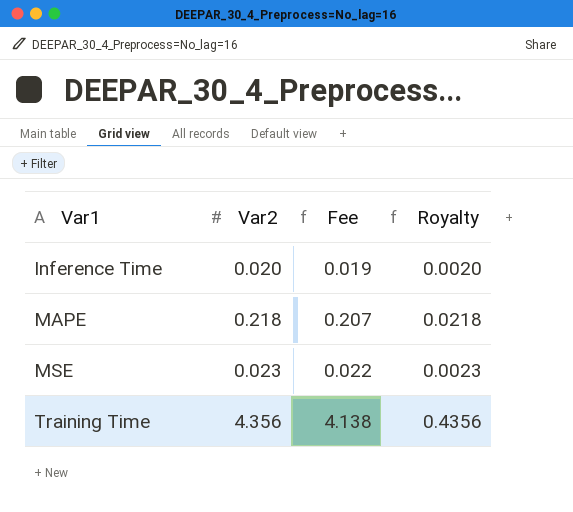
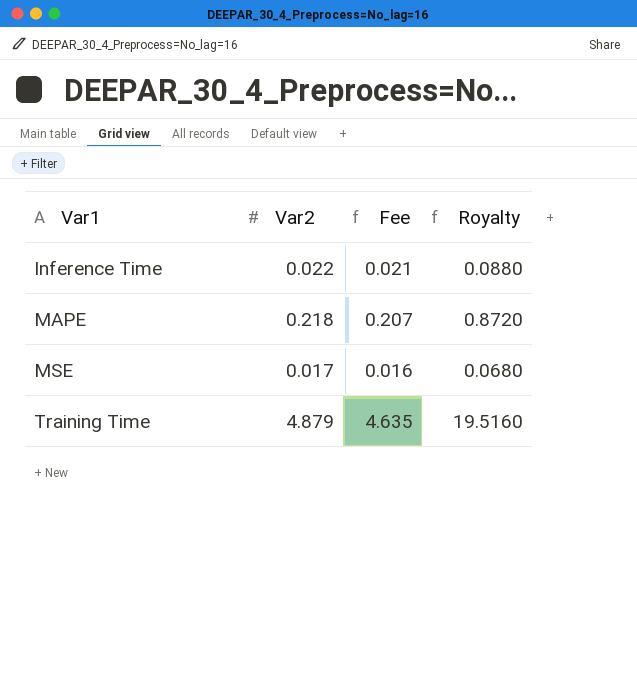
column Royalty | formula: [Var2] * 0.1 -> [Var2] * 4
Inference Time | Var2: 0.020 -> 0.022
Inference Time | Fee: 0.019 -> 0.021
MSE | Var2: 0.023 -> 0.017
MSE | Fee: 0.022 -> 0.016
Training Time | Var2: 4.356 -> 4.879
Training Time | Fee: 4.138 -> 4.635

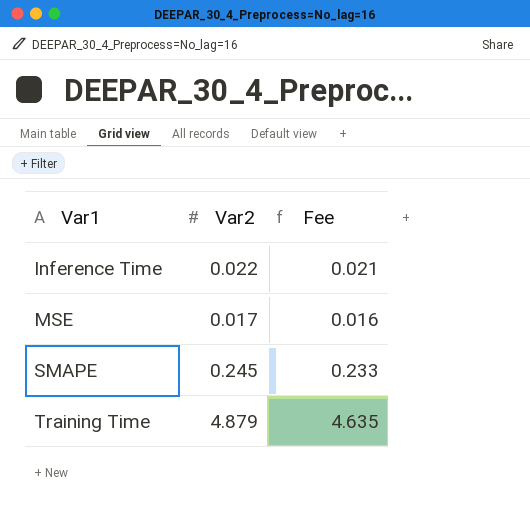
column Royalty | formula: [Var2] * 4 -> none
row MAPE: 0.218 | 0.207 | 0.8720 -> none
row SMAPE: none -> 0.245 | 0.233

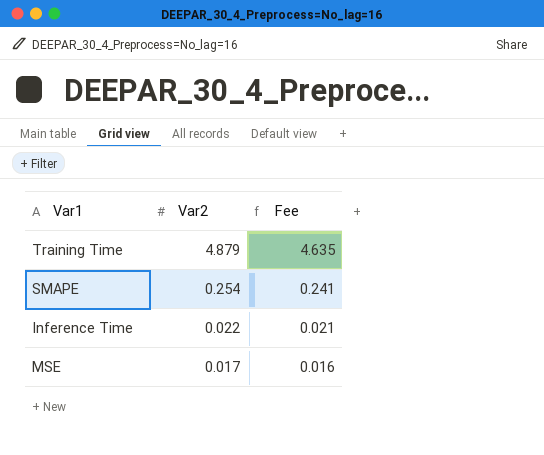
row order: Var1 ascending -> Var2 descending
SMAPE | Var2: 0.245 -> 0.254
SMAPE | Fee: 0.233 -> 0.241

